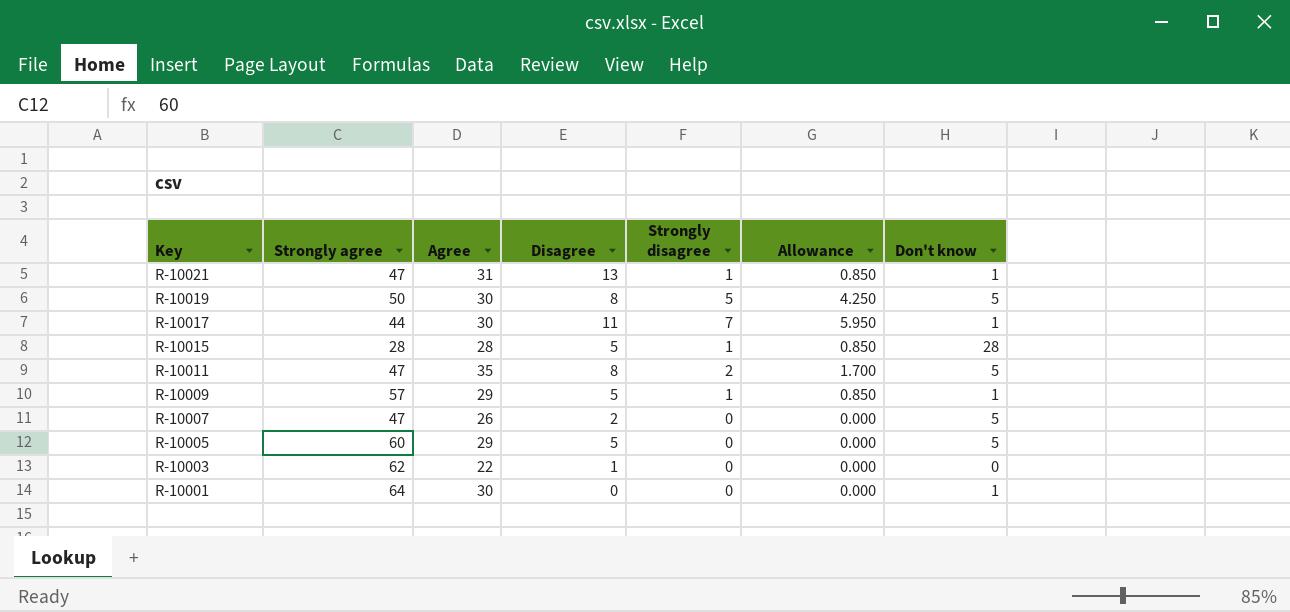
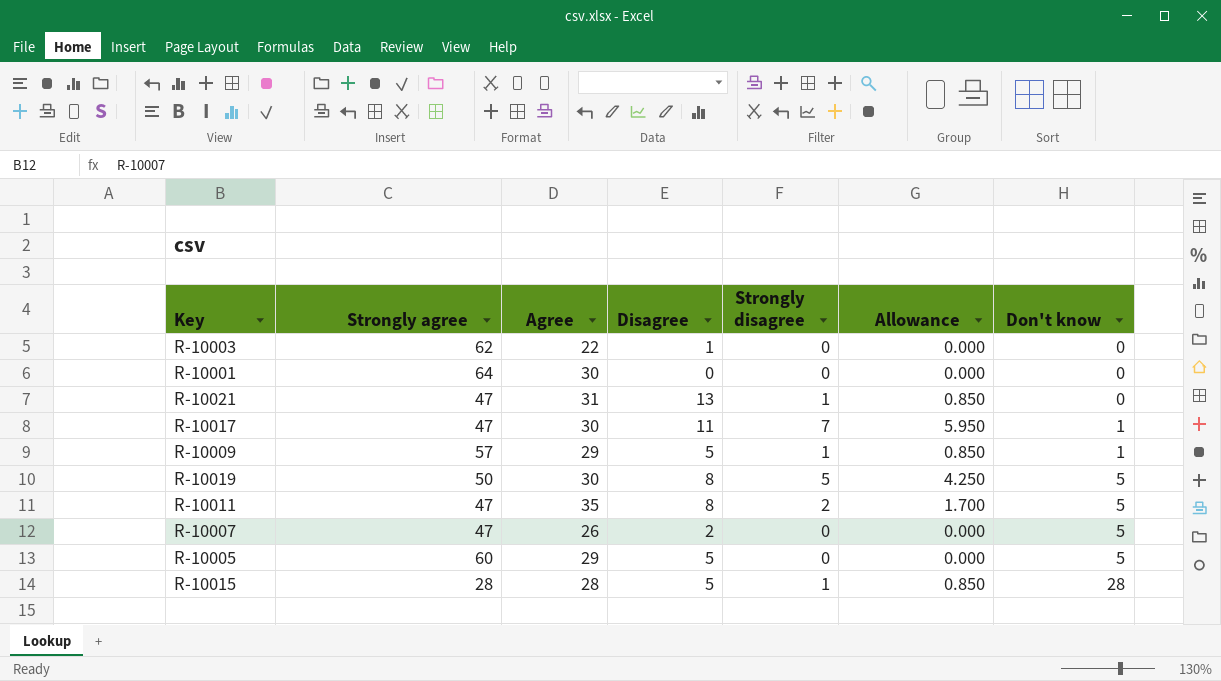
row order: Key descending -> Don't know ascending
R-10001 | Don't know: 1 -> 0
R-10021 | Don't know: 1 -> 0
R-10017 | Strongly agree: 44 -> 47

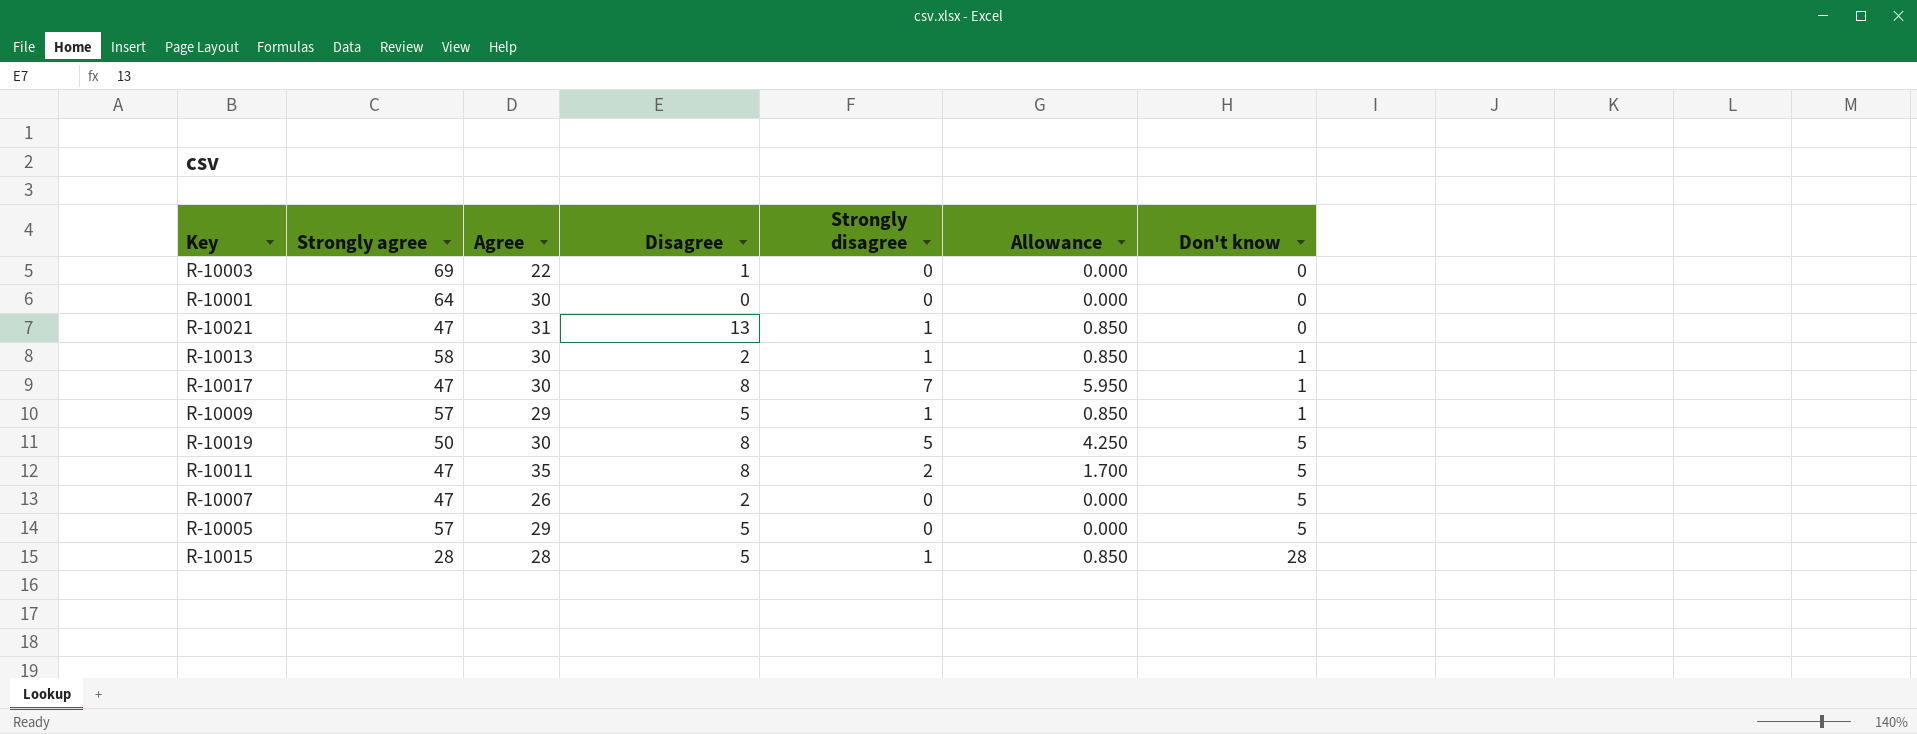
R-10003 | Strongly agree: 62 -> 69
row R-10013: none -> 58 | 30 | 2 | 1 | 0.850 | 1
R-10017 | Disagree: 11 -> 8
R-10005 | Strongly agree: 60 -> 57

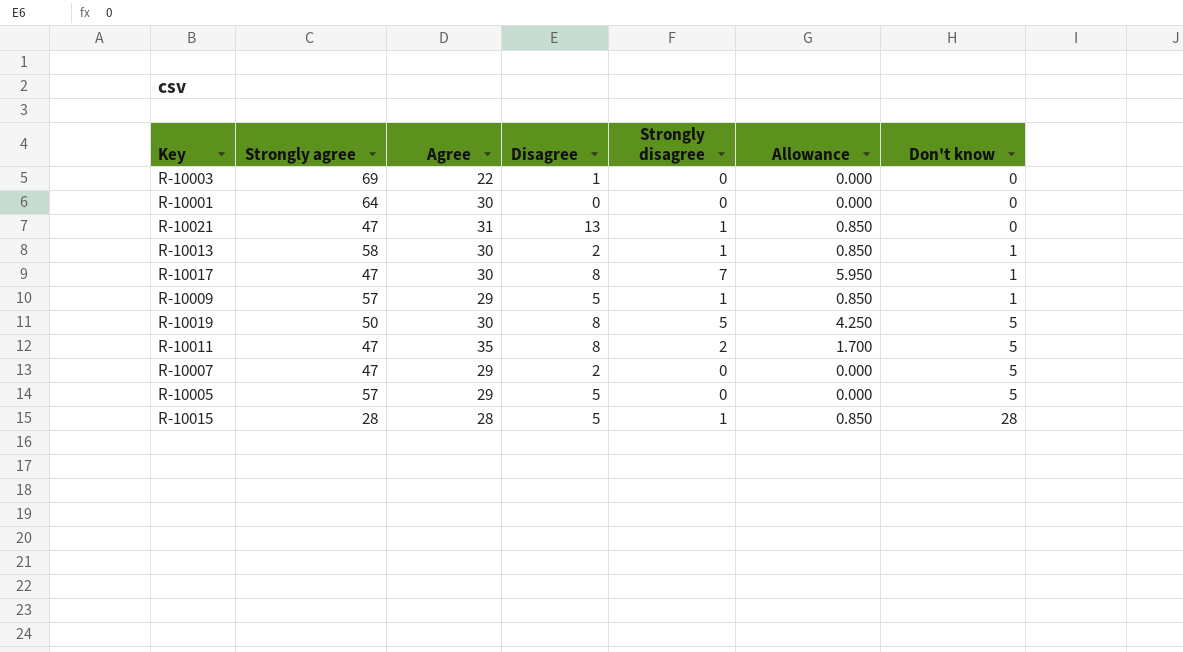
R-10007 | Agree: 26 -> 29

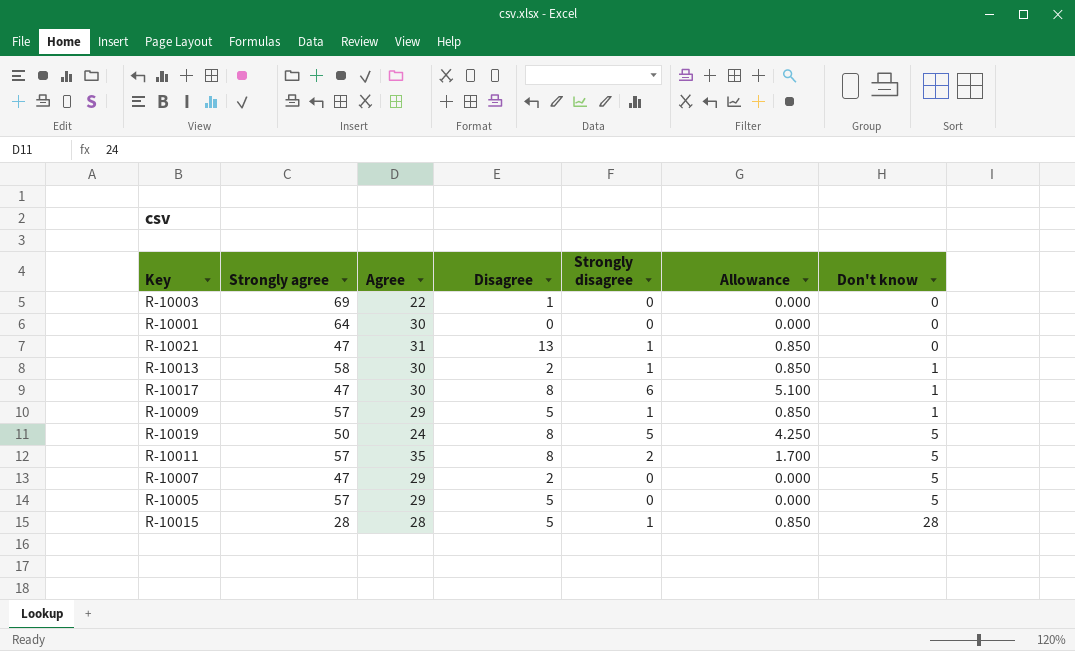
R-10017 | Strongly disagree: 7 -> 6
R-10017 | Allowance: 5.950 -> 5.100
R-10019 | Agree: 30 -> 24
R-10011 | Strongly agree: 47 -> 57

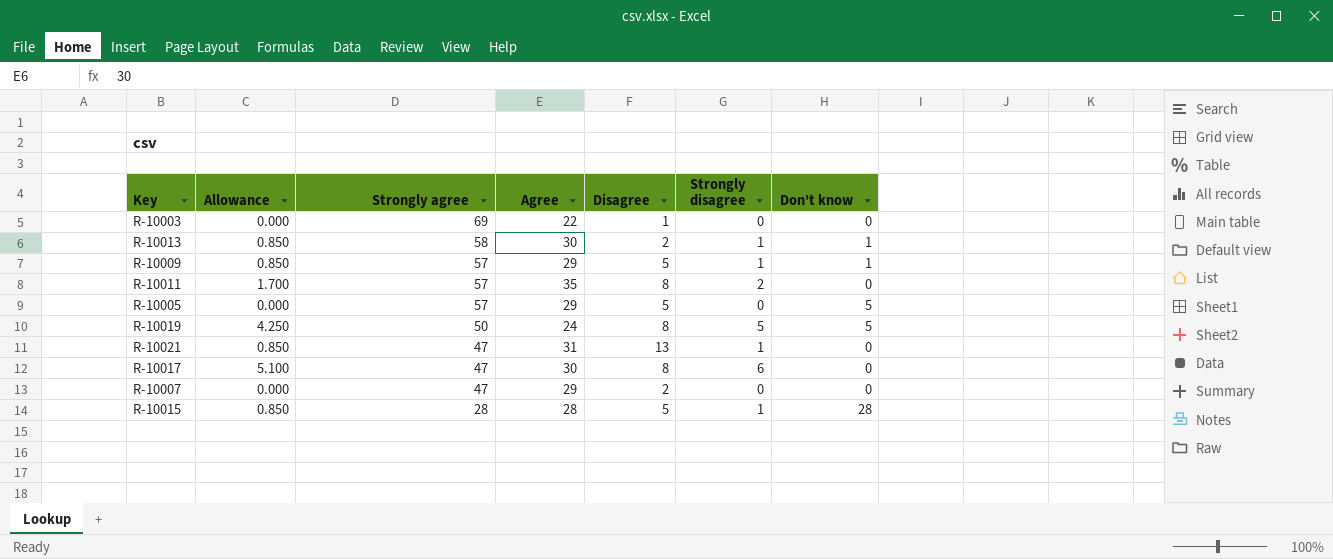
row order: Don't know ascending -> Strongly agree descending
column Allowance | position: 6 -> 2
row R-10001: 64 | 30 | 0 | 0 | 0.000 | 0 -> none
R-10011 | Don't know: 5 -> 0
R-10017 | Don't know: 1 -> 0
R-10007 | Don't know: 5 -> 0

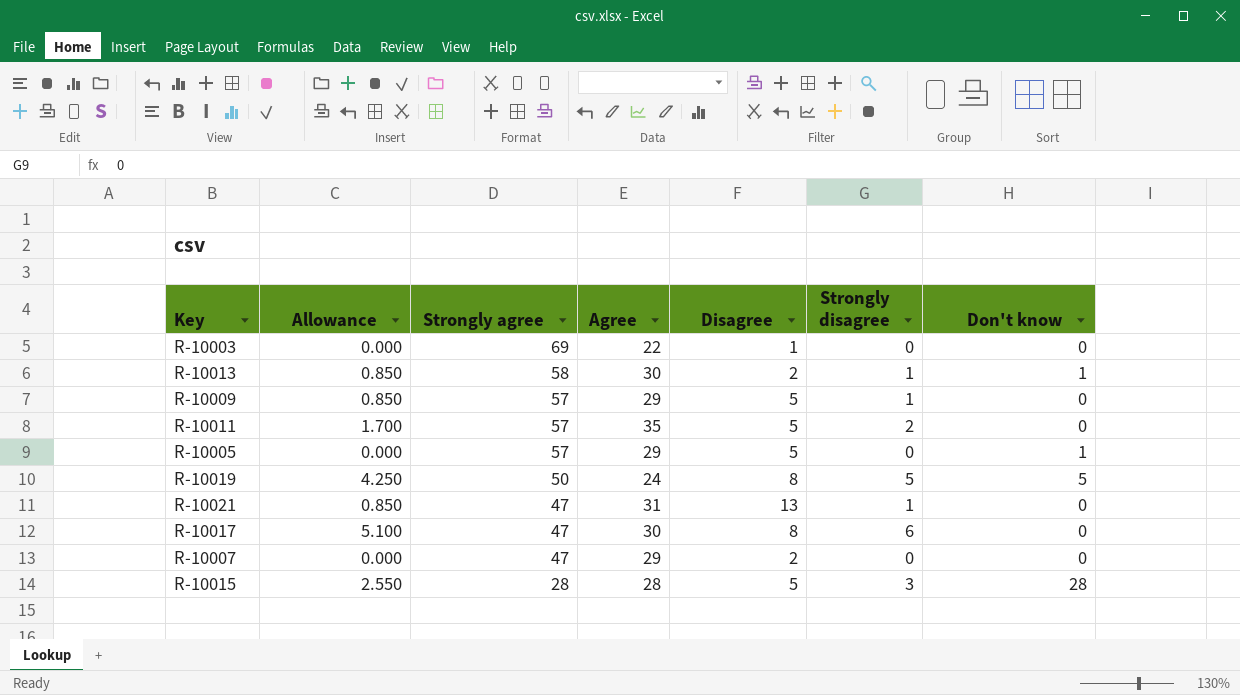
R-10009 | Don't know: 1 -> 0
R-10011 | Disagree: 8 -> 5
R-10005 | Don't know: 5 -> 1
R-10015 | Allowance: 0.850 -> 2.550
R-10015 | Strongly disagree: 1 -> 3

